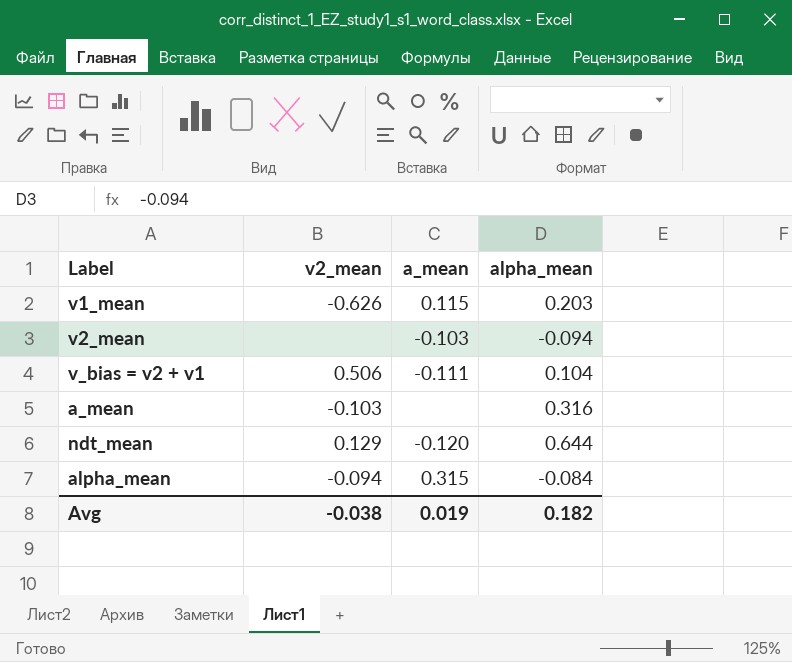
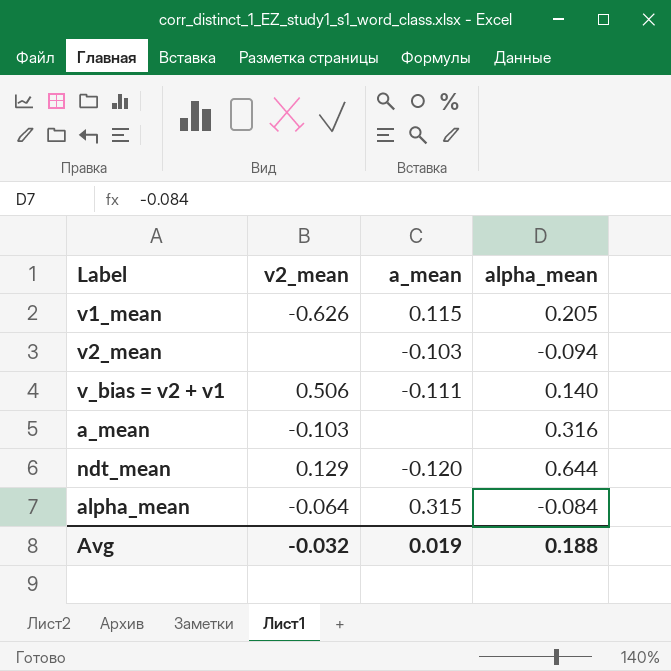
v1_mean | alpha_mean: 0.203 -> 0.205
v_bias = v2 + v1 | alpha_mean: 0.104 -> 0.140
alpha_mean | v2_mean: -0.094 -> -0.064
Avg | v2_mean: -0.038 -> -0.032
Avg | alpha_mean: 0.182 -> 0.188

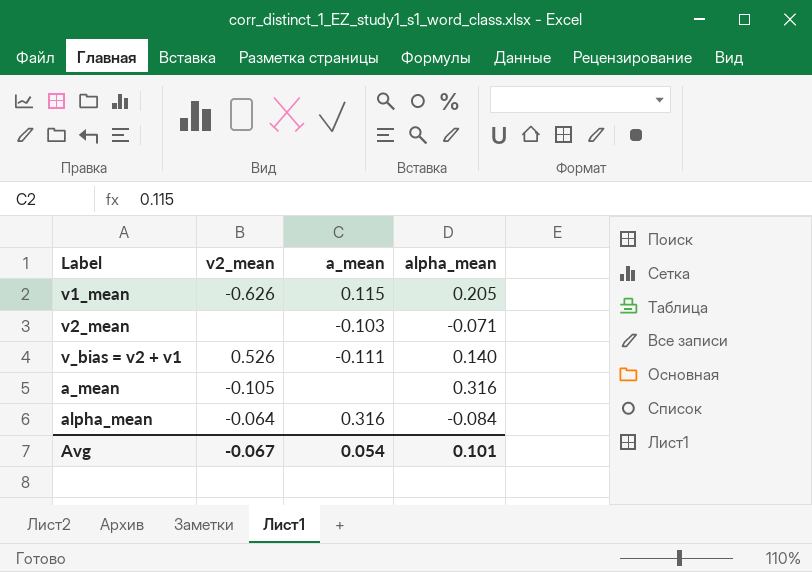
row ndt_mean: 0.129 | -0.120 | 0.644 -> none
v2_mean | alpha_mean: -0.094 -> -0.071
v_bias = v2 + v1 | v2_mean: 0.506 -> 0.526
a_mean | v2_mean: -0.103 -> -0.105
alpha_mean | a_mean: 0.315 -> 0.316
Avg | v2_mean: -0.032 -> -0.067
Avg | a_mean: 0.019 -> 0.054
Avg | alpha_mean: 0.188 -> 0.101

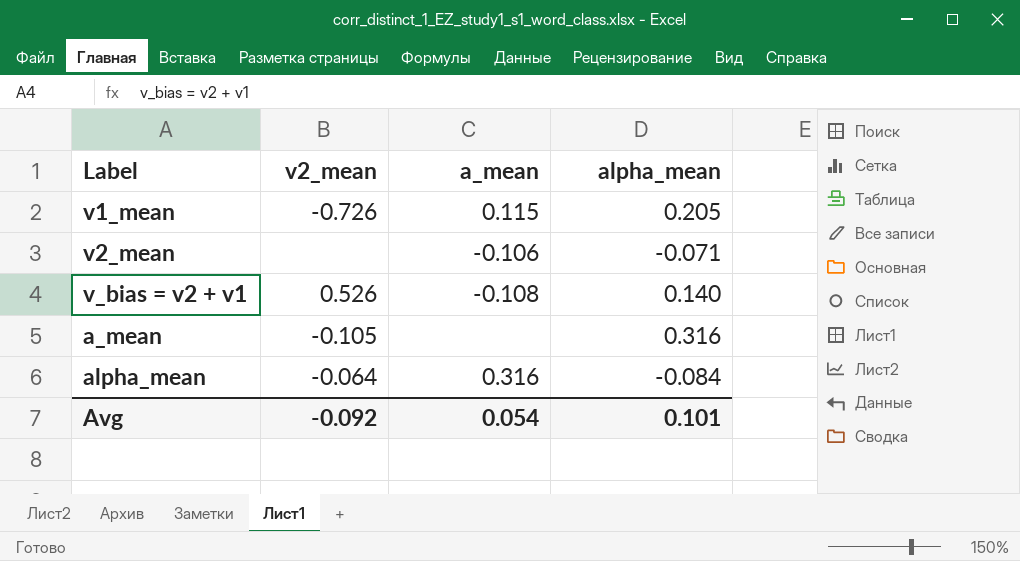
v1_mean | v2_mean: -0.626 -> -0.726
v2_mean | a_mean: -0.103 -> -0.106
v_bias = v2 + v1 | a_mean: -0.111 -> -0.108
Avg | v2_mean: -0.067 -> -0.092

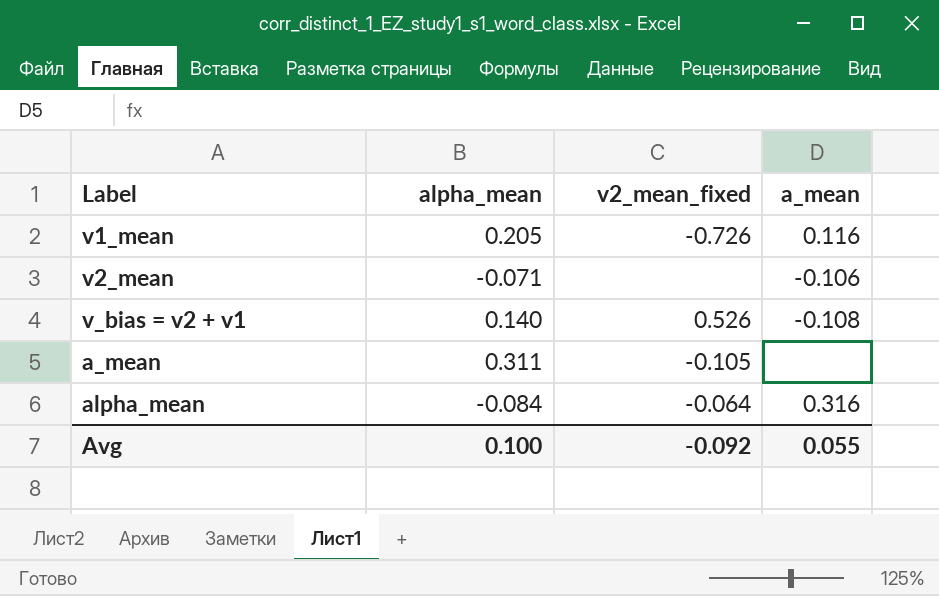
column alpha_mean | position: 4 -> 2
column name: v2_mean -> v2_mean_fixed
v1_mean | a_mean: 0.115 -> 0.116
a_mean | alpha_mean: 0.316 -> 0.311
Avg | alpha_mean: 0.101 -> 0.100
Avg | a_mean: 0.054 -> 0.055

